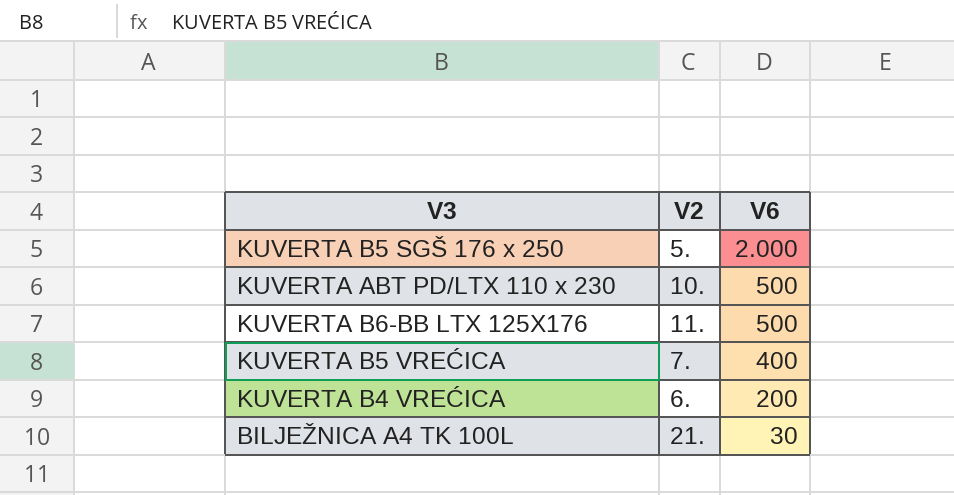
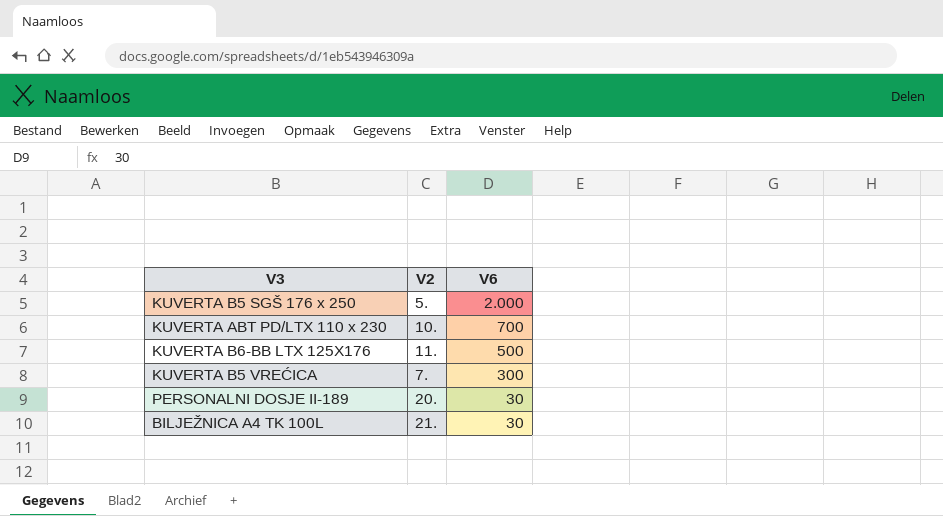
row KUVERTA B4 VREĆICA: 6. | 200 -> none
KUVERTA ABT PD/LTX 110 x 230 | V6: 500 -> 700
KUVERTA B5 VREĆICA | V6: 400 -> 300
row PERSONALNI DOSJE II-189: none -> 20. | 30

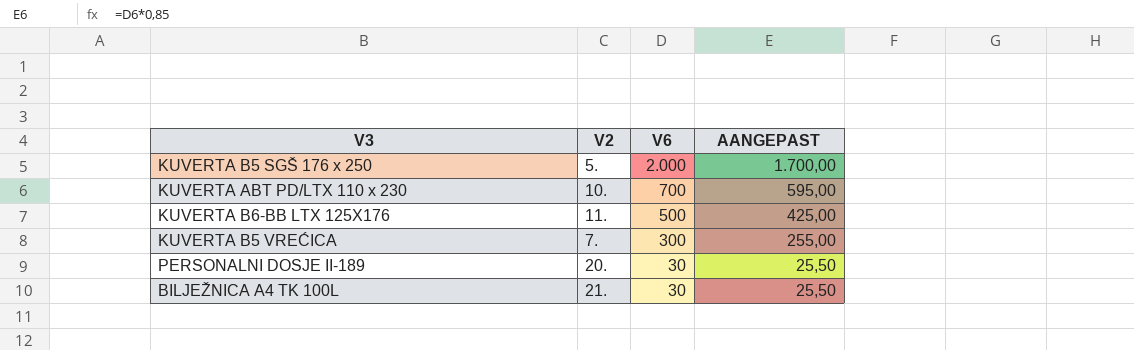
column AANGEPAST | formula: none -> [V6] * 0,85

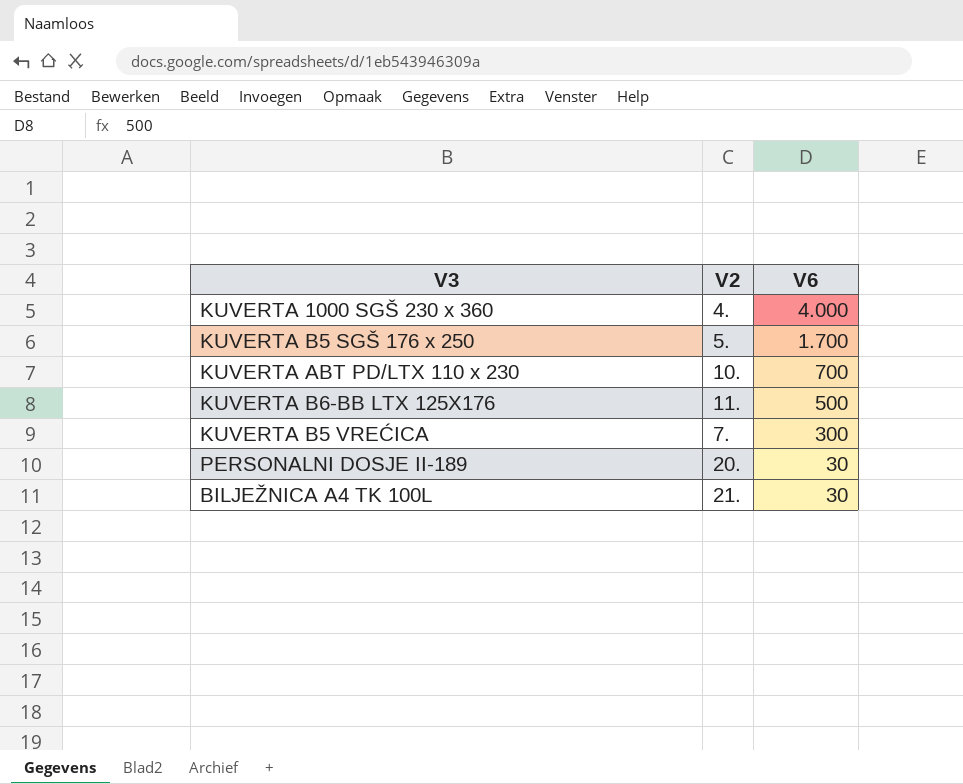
column AANGEPAST | formula: [V6] * 0,85 -> none
row KUVERTA 1000 SGŠ 230 x 360: none -> 4. | 4.000
KUVERTA B5 SGŠ 176 x 250 | V6: 2.000 -> 1.700

